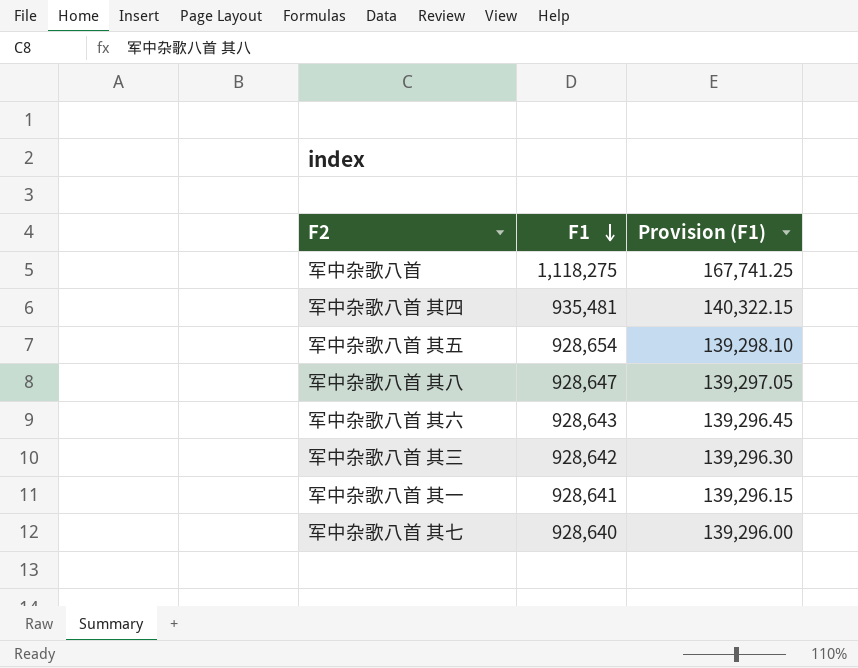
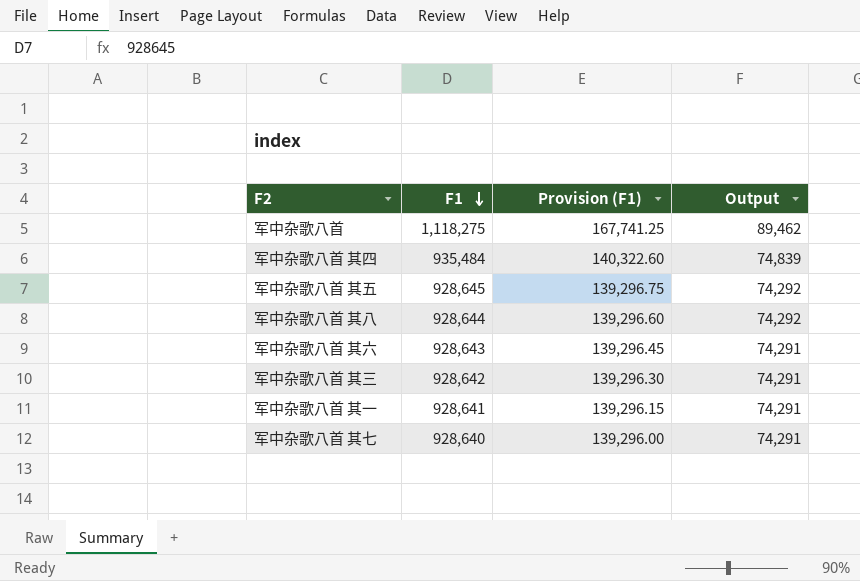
column Output | formula: none -> [F1] * 0.08
军中杂歌八首 其四 | F1: 935,481 -> 935,484
军中杂歌八首 其四 | Provision (F1): 140,322.15 -> 140,322.60
军中杂歌八首 其五 | F1: 928,654 -> 928,645
军中杂歌八首 其五 | Provision (F1): 139,298.10 -> 139,296.75
军中杂歌八首 其八 | F1: 928,647 -> 928,644
军中杂歌八首 其八 | Provision (F1): 139,297.05 -> 139,296.60

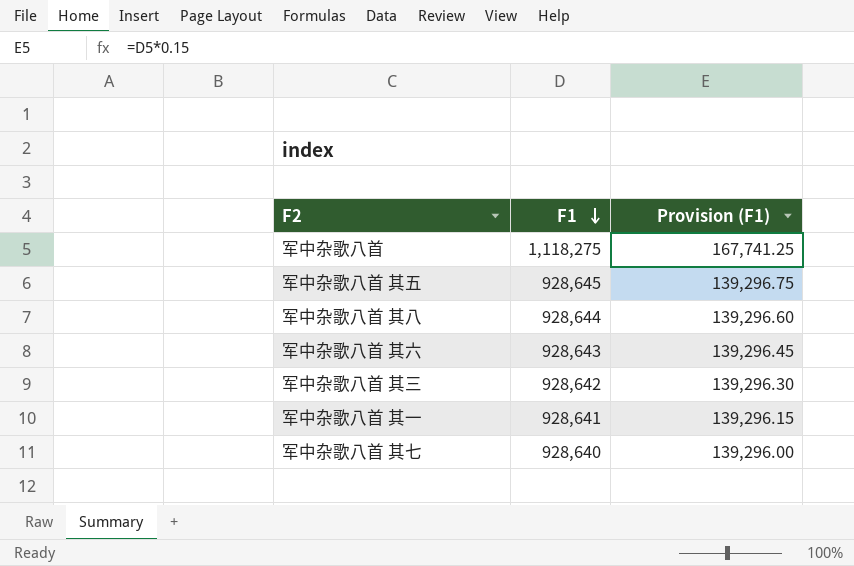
column Output | formula: [F1] * 0.08 -> none
row 军中杂歌八首 其四: 935,484 | 140,322.60 | 74,839 -> none

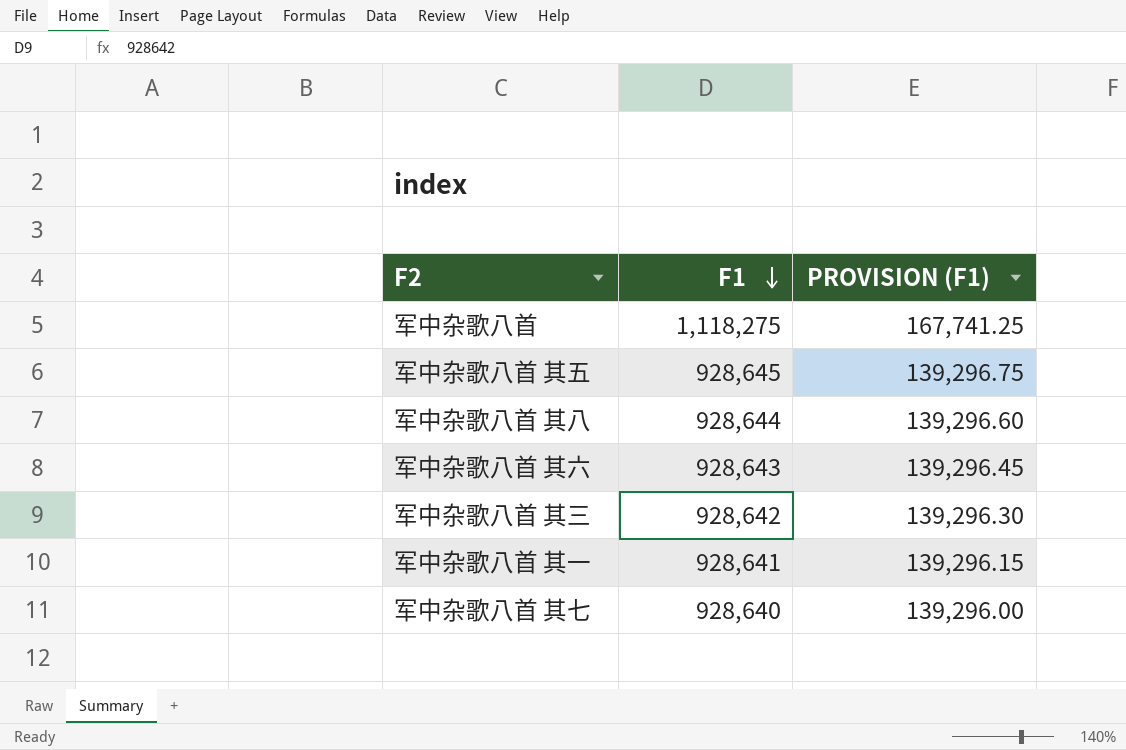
column name: Provision (F1) -> PROVISION (F1)

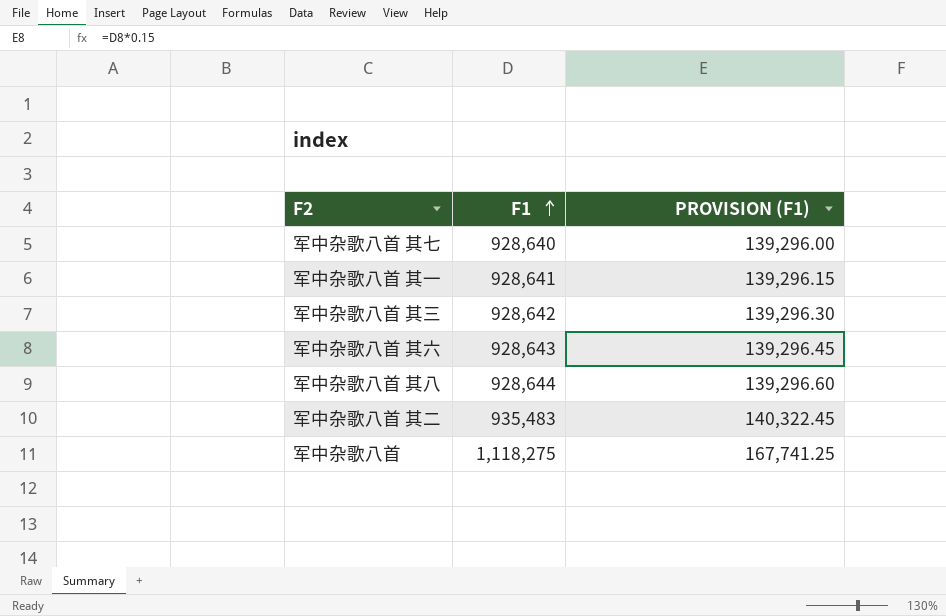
row order: F1 descending -> F1 ascending
row 军中杂歌八首 其五: 928,645 | 139,296.75 -> none
row 军中杂歌八首 其二: none -> 935,483 | 140,322.45

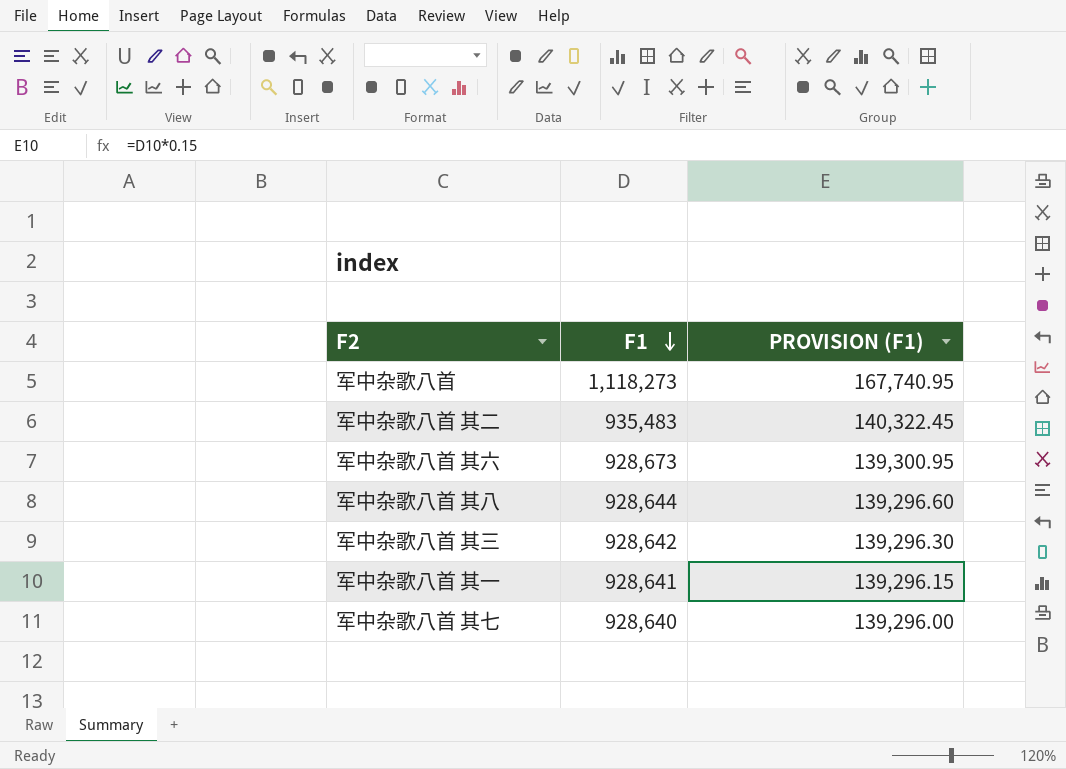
row order: F1 ascending -> F1 descending
军中杂歌八首 | F1: 1,118,275 -> 1,118,273
军中杂歌八首 | PROVISION (F1): 167,741.25 -> 167,740.95
军中杂歌八首 其六 | F1: 928,643 -> 928,673
军中杂歌八首 其六 | PROVISION (F1): 139,296.45 -> 139,300.95

